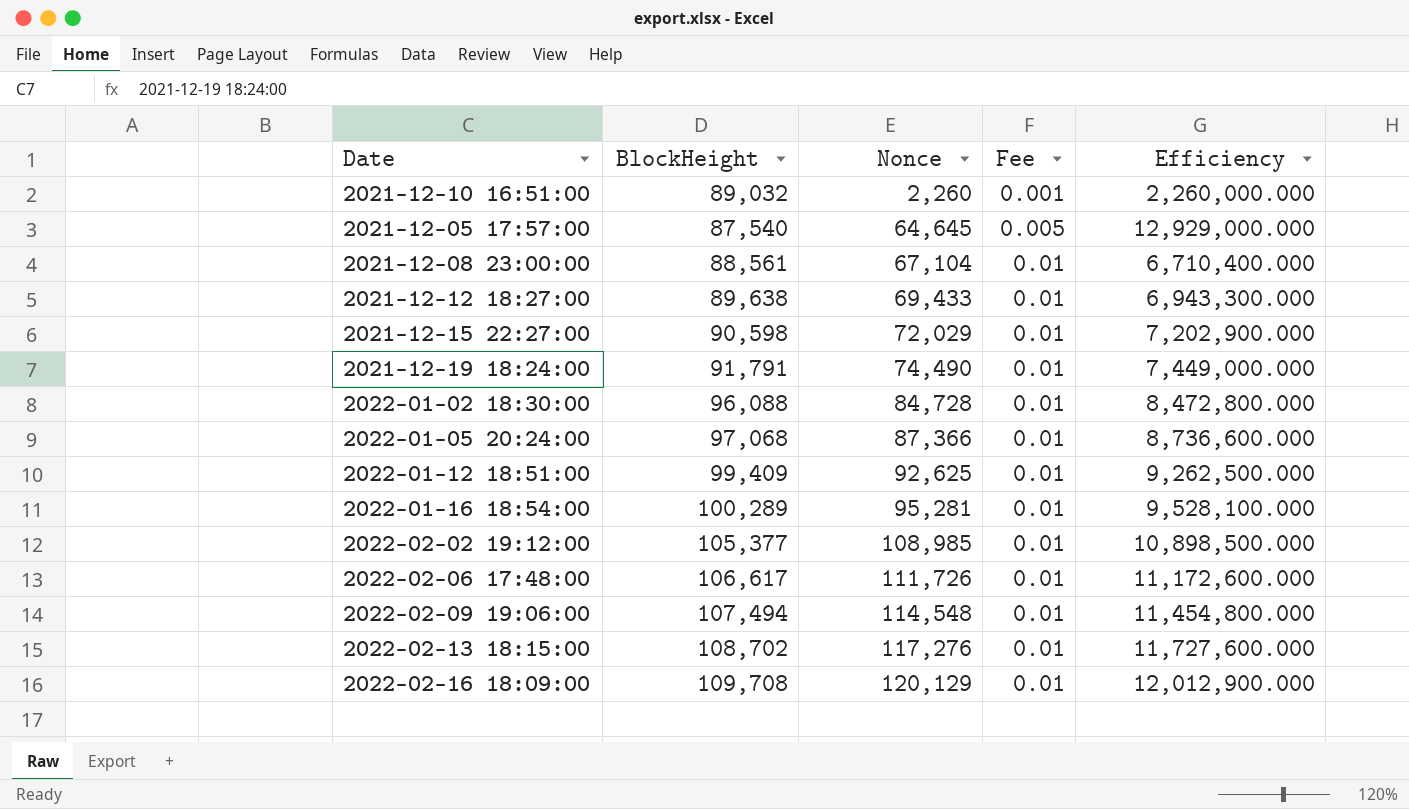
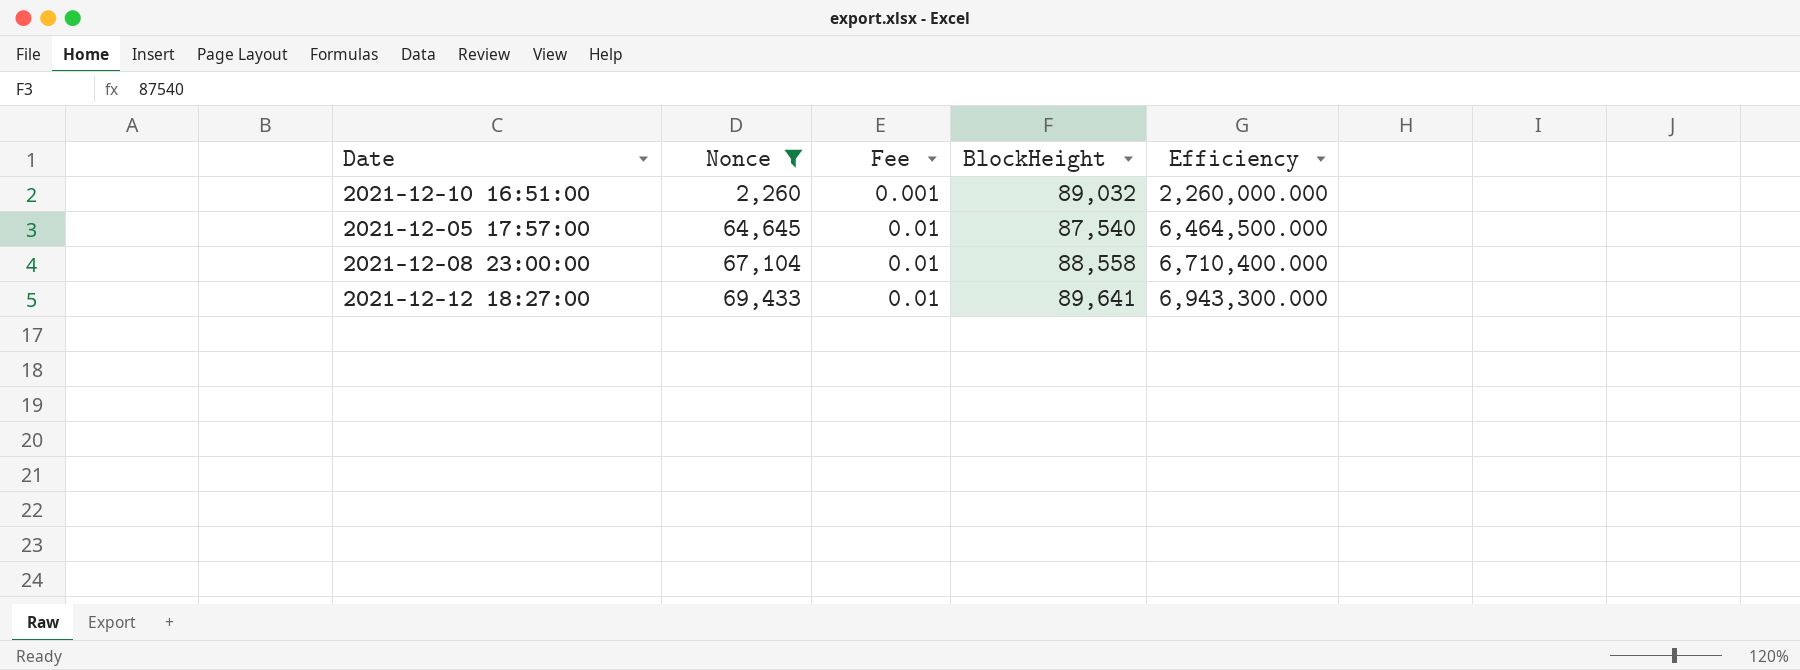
filter: none -> Nonce <= 69,433
column BlockHeight | position: 2 -> 4
2021-12-05 17:57:00 | Fee: 0.005 -> 0.01
2021-12-05 17:57:00 | Efficiency: 12,929,000.000 -> 6,464,500.000
2021-12-08 23:00:00 | BlockHeight: 88,561 -> 88,558
2021-12-12 18:27:00 | BlockHeight: 89,638 -> 89,641

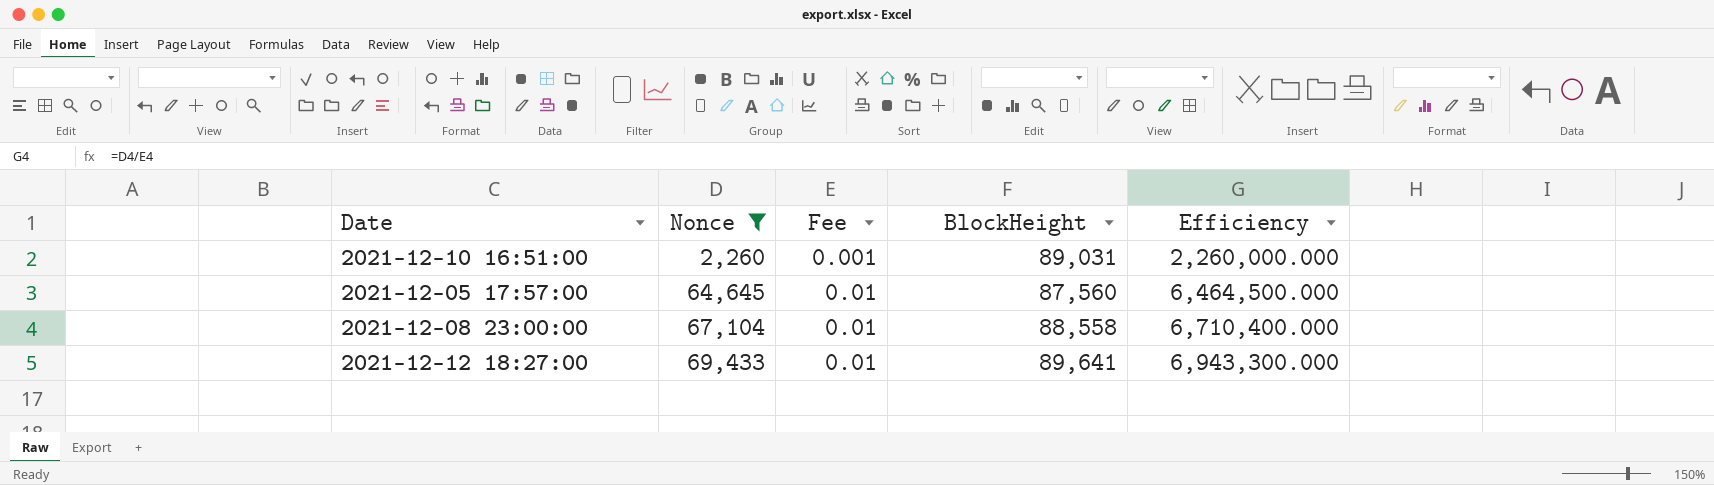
2021-12-10 16:51:00 | BlockHeight: 89,032 -> 89,031
2021-12-05 17:57:00 | BlockHeight: 87,540 -> 87,560

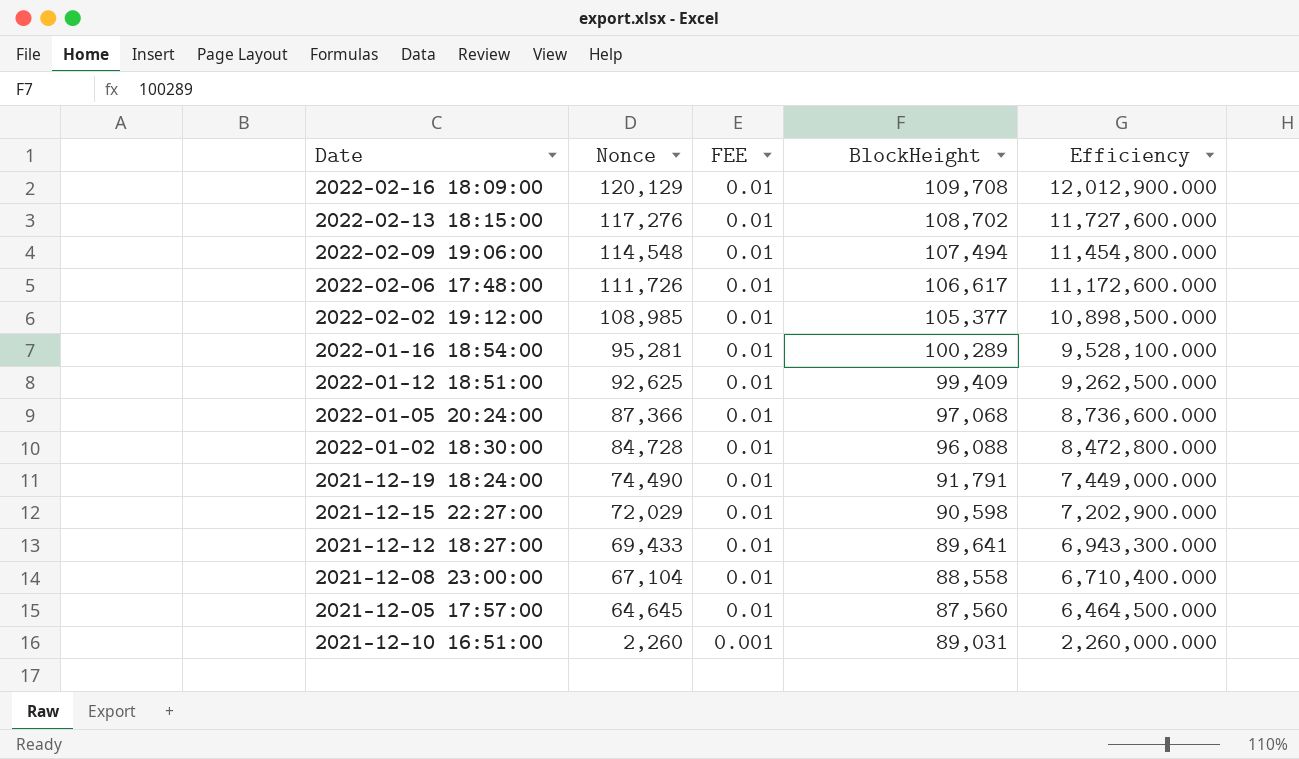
filter: Nonce <= 69,433 -> none
row order: Nonce ascending -> Nonce descending
column name: Fee -> FEE

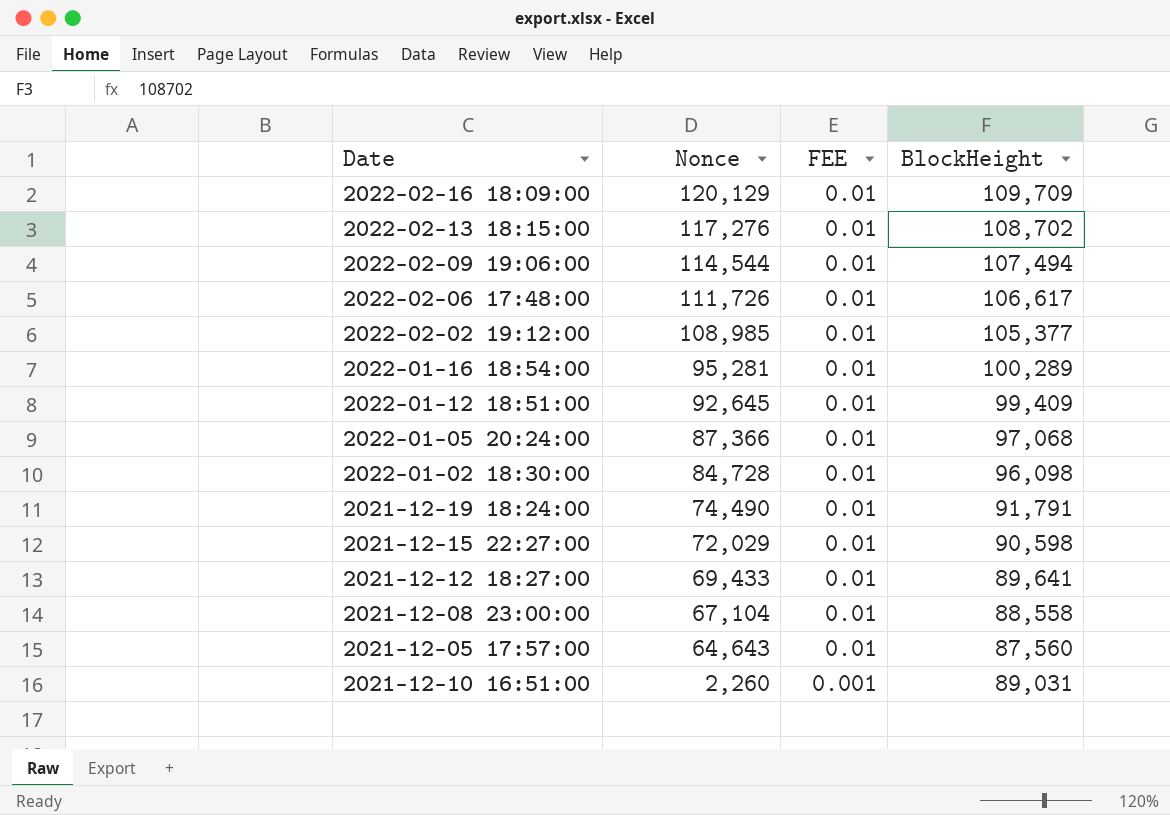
column Efficiency | formula: [Nonce] / [FEE] -> none
2022-02-16 18:09:00 | BlockHeight: 109,708 -> 109,709
2022-02-09 19:06:00 | Nonce: 114,548 -> 114,544
2022-01-12 18:51:00 | Nonce: 92,625 -> 92,645
2022-01-02 18:30:00 | BlockHeight: 96,088 -> 96,098
2021-12-05 17:57:00 | Nonce: 64,645 -> 64,643

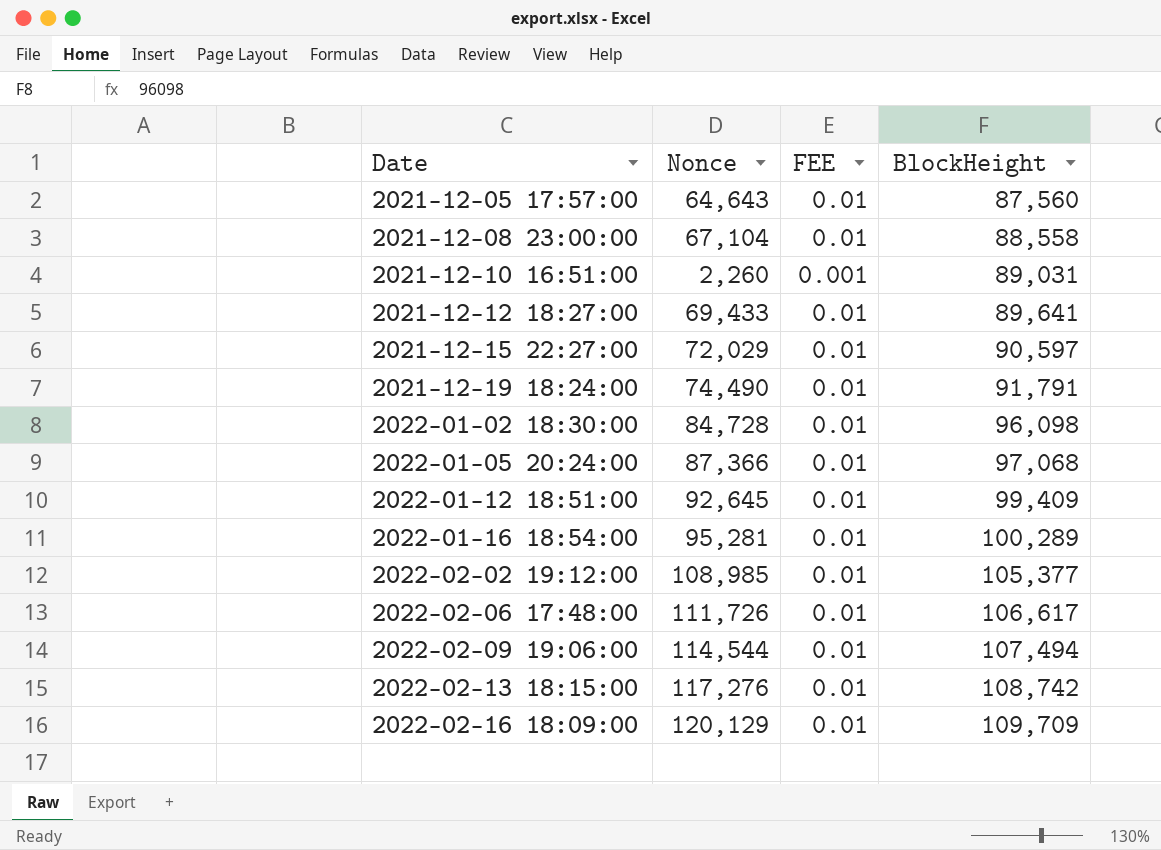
row order: Nonce descending -> Date ascending
2021-12-15 22:27:00 | BlockHeight: 90,598 -> 90,597
2022-02-13 18:15:00 | BlockHeight: 108,702 -> 108,742

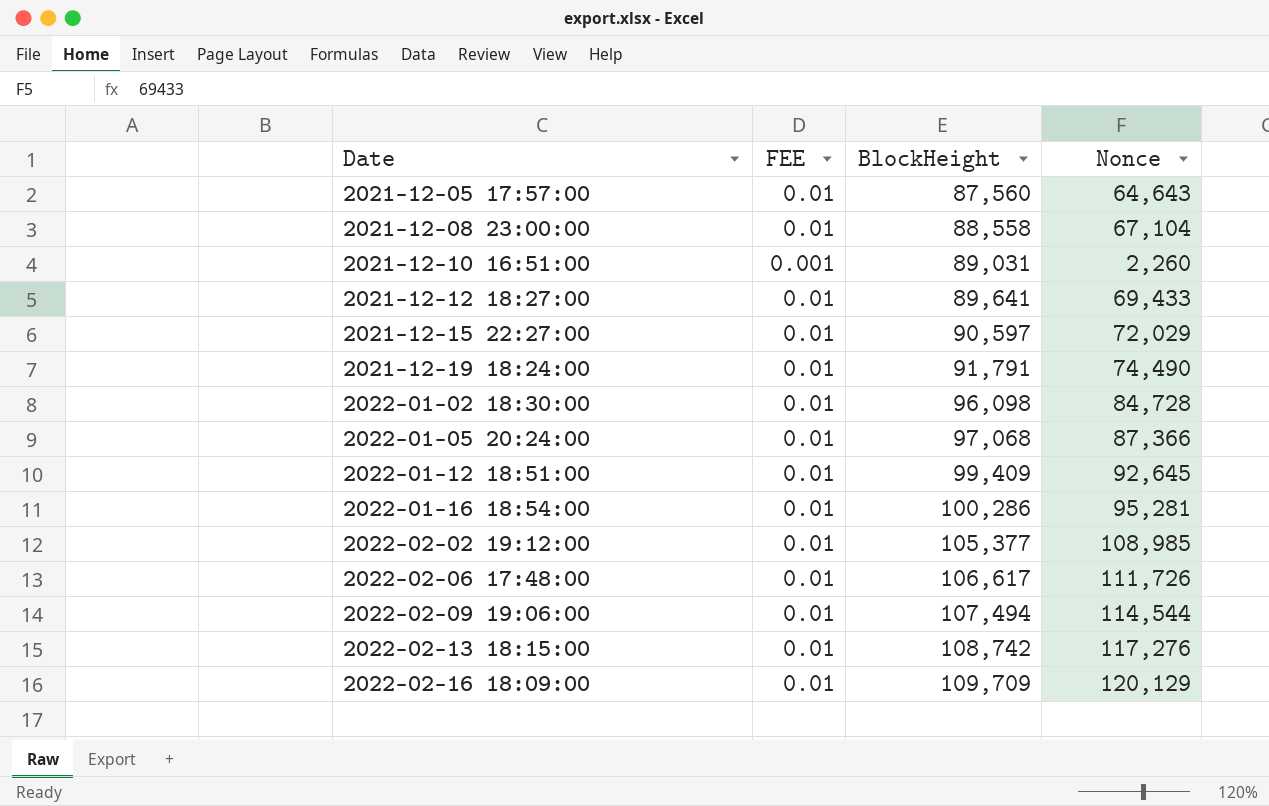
column Nonce | position: 2 -> 4
2022-01-16 18:54:00 | BlockHeight: 100,289 -> 100,286

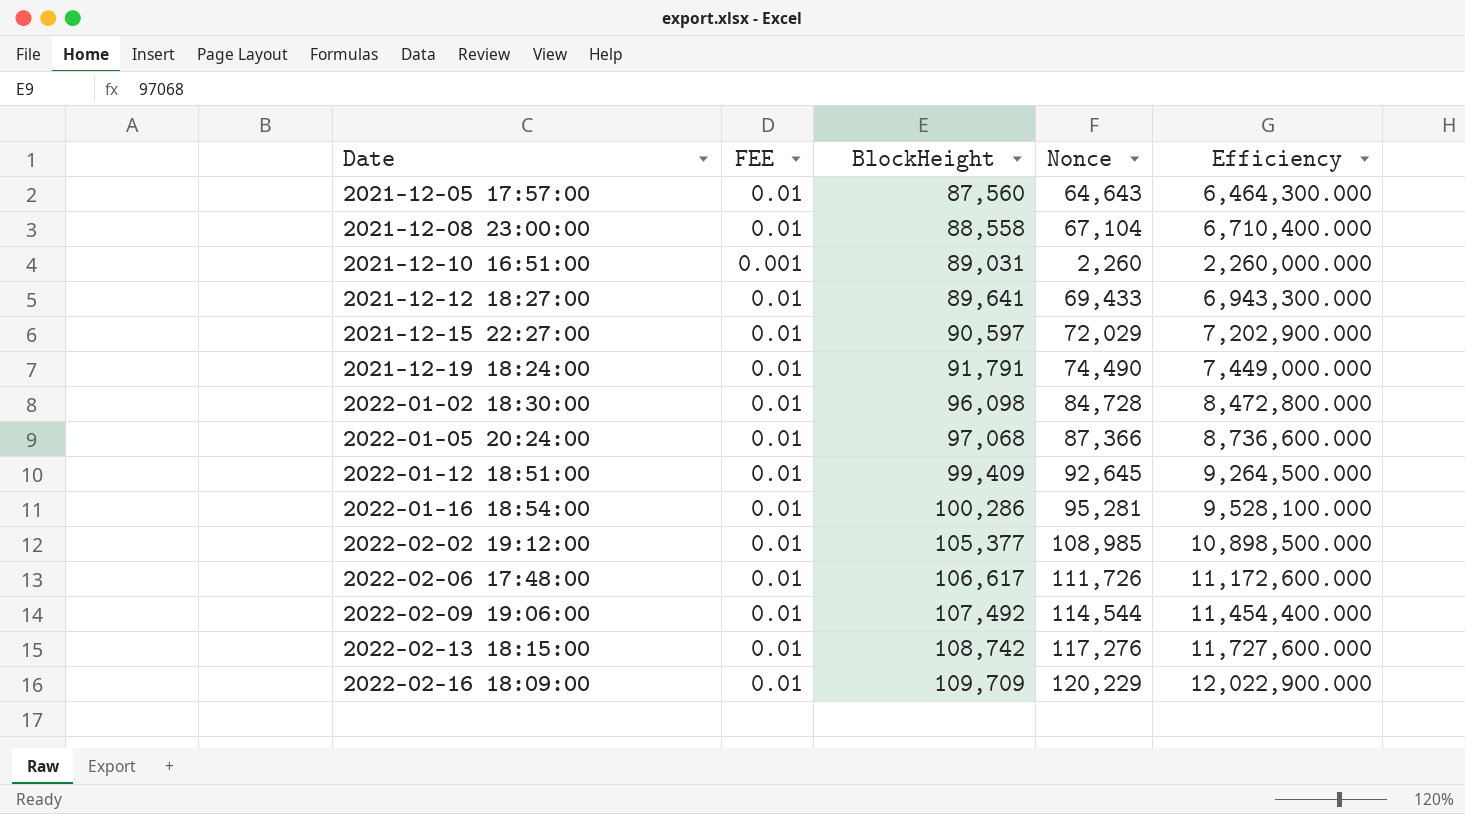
column Efficiency | formula: none -> [Nonce] / [FEE]
2022-02-09 19:06:00 | BlockHeight: 107,494 -> 107,492
2022-02-16 18:09:00 | Nonce: 120,129 -> 120,229

